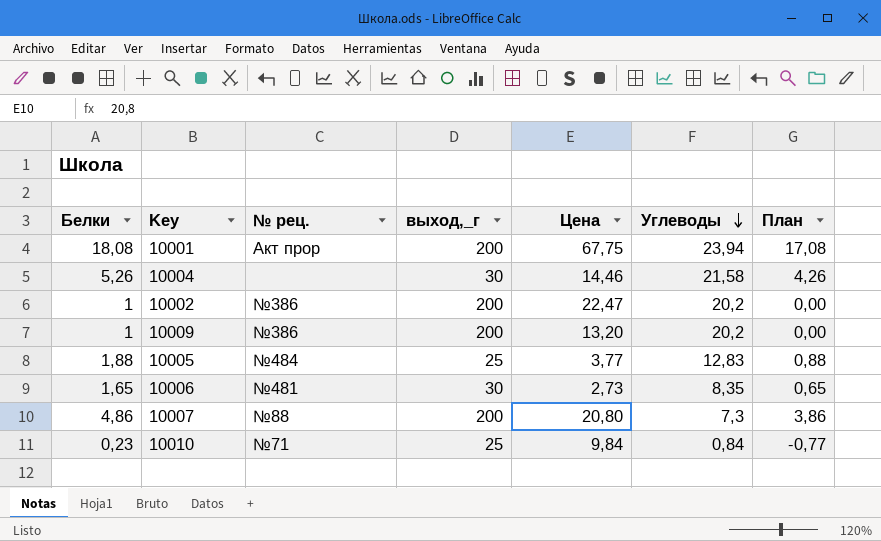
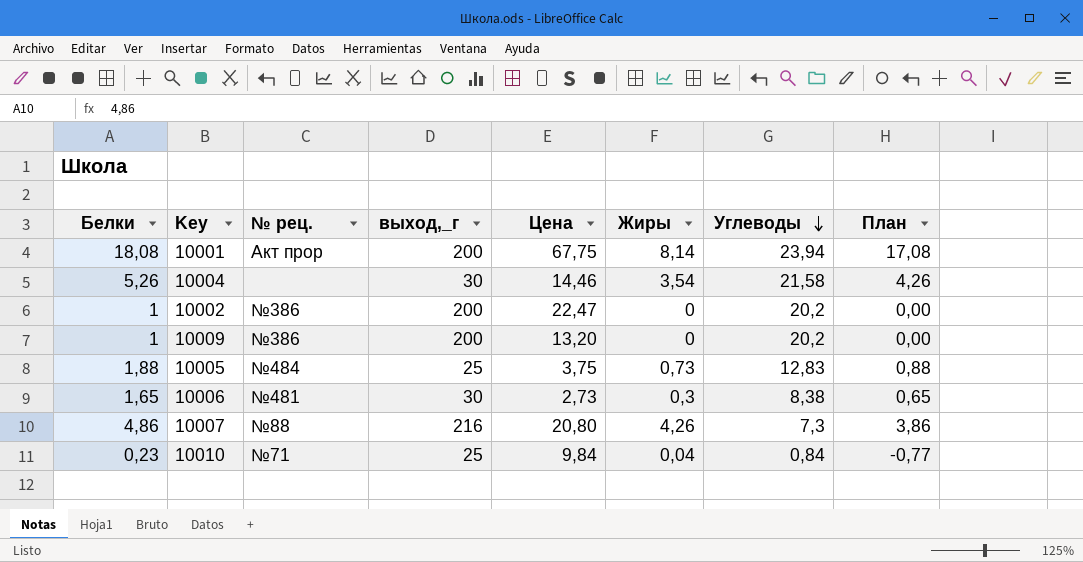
column Жиры | position: none -> 6
10005 | Цена: 3,77 -> 3,75
10006 | Углеводы: 8,35 -> 8,38
10007 | выход,_г: 200 -> 216

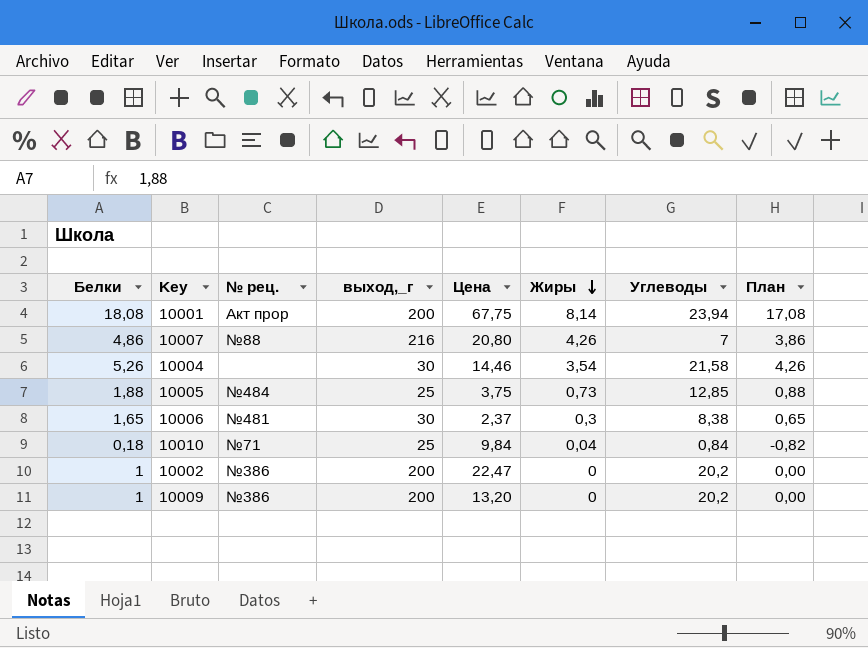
row order: Углеводы descending -> Жиры descending
10007 | Углеводы: 7,3 -> 7
10005 | Углеводы: 12,83 -> 12,85
10006 | Цена: 2,73 -> 2,37
10010 | Белки: 0,23 -> 0,18
10010 | План: -0,77 -> -0,82

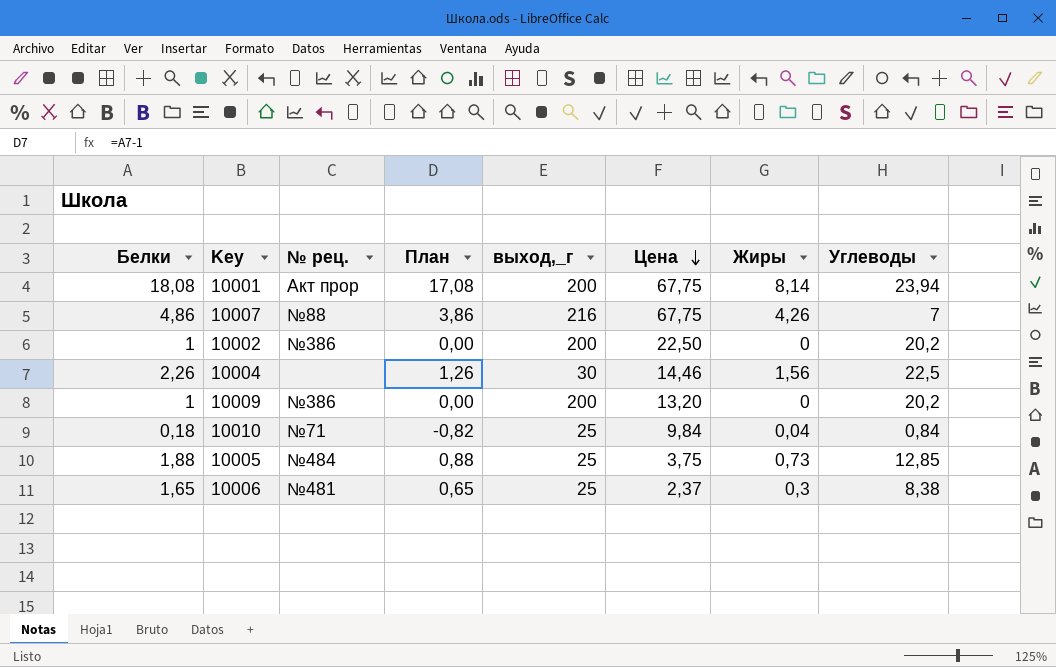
row order: Жиры descending -> Цена descending
column План | position: 8 -> 4
10007 | Цена: 20,80 -> 67,75
10002 | Цена: 22,47 -> 22,50
10004 | Белки: 5,26 -> 2,26
10004 | План: 4,26 -> 1,26
10004 | Жиры: 3,54 -> 1,56
10004 | Углеводы: 21,58 -> 22,5
10006 | выход,_г: 30 -> 25

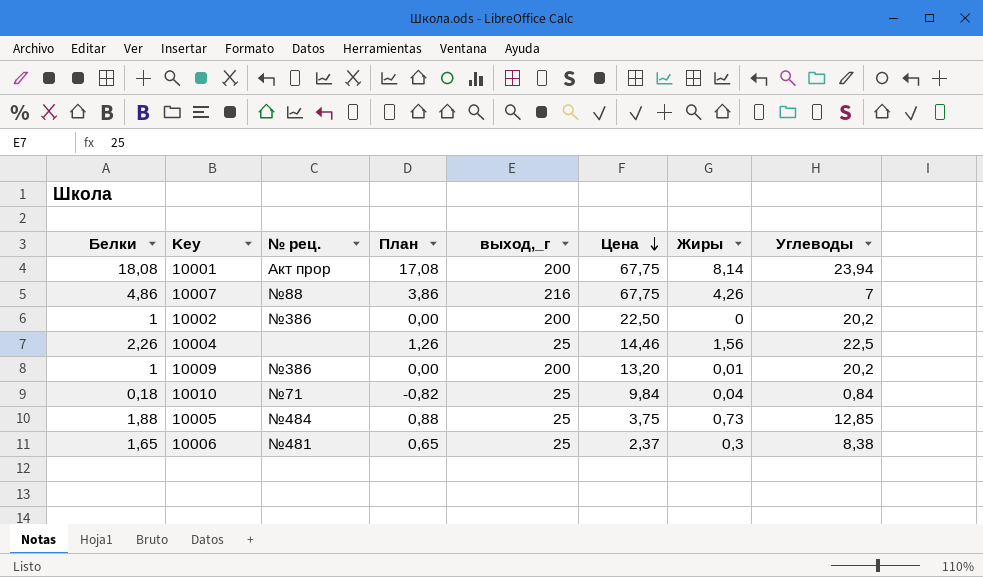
10004 | выход,_г: 30 -> 25
10009 | Жиры: 0 -> 0,01

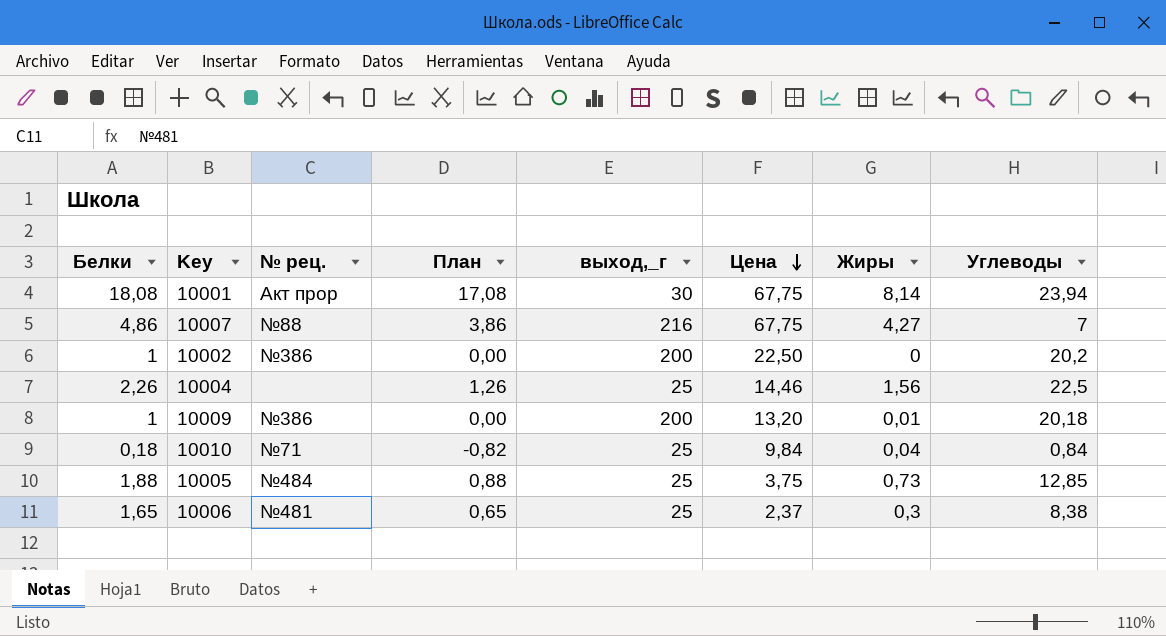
10001 | выход,_г: 200 -> 30
10007 | Жиры: 4,26 -> 4,27
10009 | Углеводы: 20,2 -> 20,18

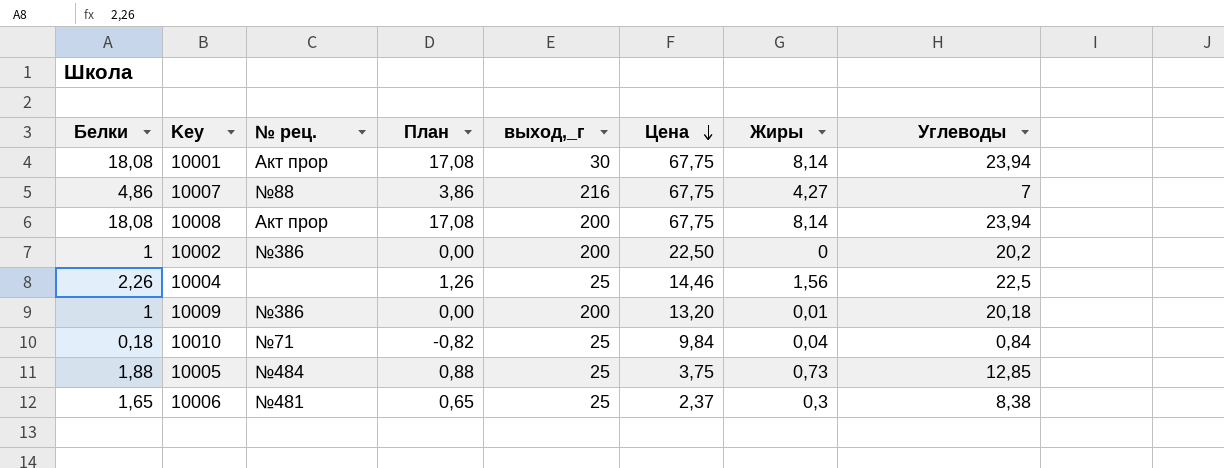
row 10008: none -> 18,08 | Акт прор | 17,08 | 200 | 67,75 | 8,14 | 23,94

